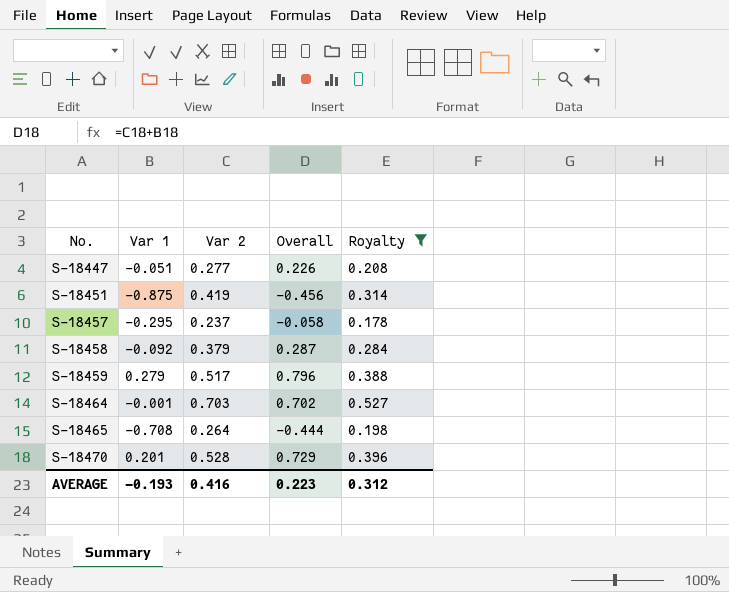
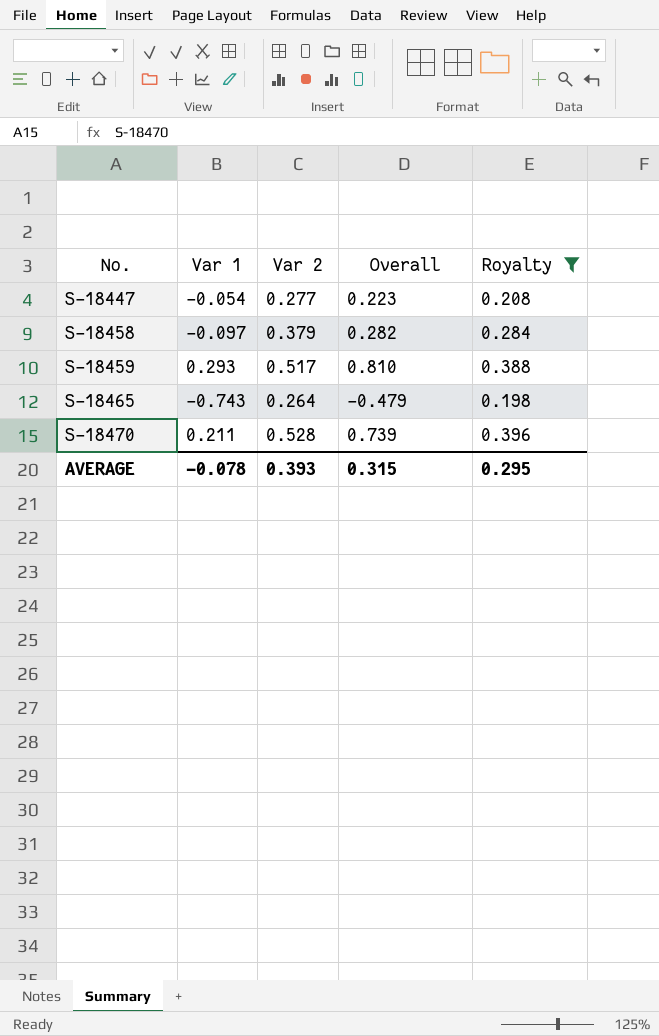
row S-18451: -0.875 | 0.419 | -0.456 | 0.314 -> none
row S-18457: -0.295 | 0.237 | -0.058 | 0.178 -> none
row S-18464: -0.001 | 0.703 | 0.702 | 0.527 -> none
S-18447 | Var 1: -0.051 -> -0.054
S-18447 | Overall: 0.226 -> 0.223
S-18458 | Var 1: -0.092 -> -0.097
S-18458 | Overall: 0.287 -> 0.282
S-18459 | Var 1: 0.279 -> 0.293
S-18459 | Overall: 0.796 -> 0.810
S-18465 | Var 1: -0.708 -> -0.743
S-18465 | Overall: -0.444 -> -0.479
S-18470 | Var 1: 0.201 -> 0.211
S-18470 | Overall: 0.729 -> 0.739
AVERAGE | Var 1: -0.193 -> -0.078
AVERAGE | Var 2: 0.416 -> 0.393
AVERAGE | Overall: 0.223 -> 0.315
AVERAGE | Royalty: 0.312 -> 0.295

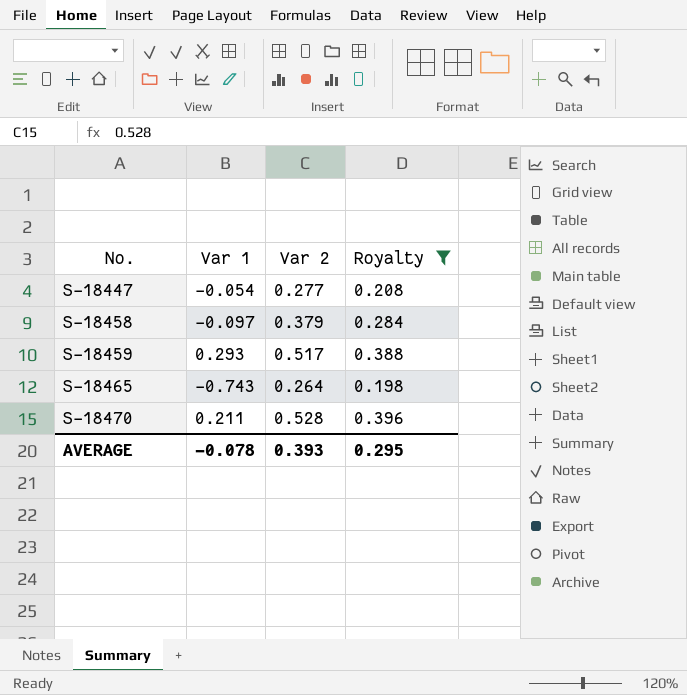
column Overall | formula: [Var 1] + [Var 2] -> none

